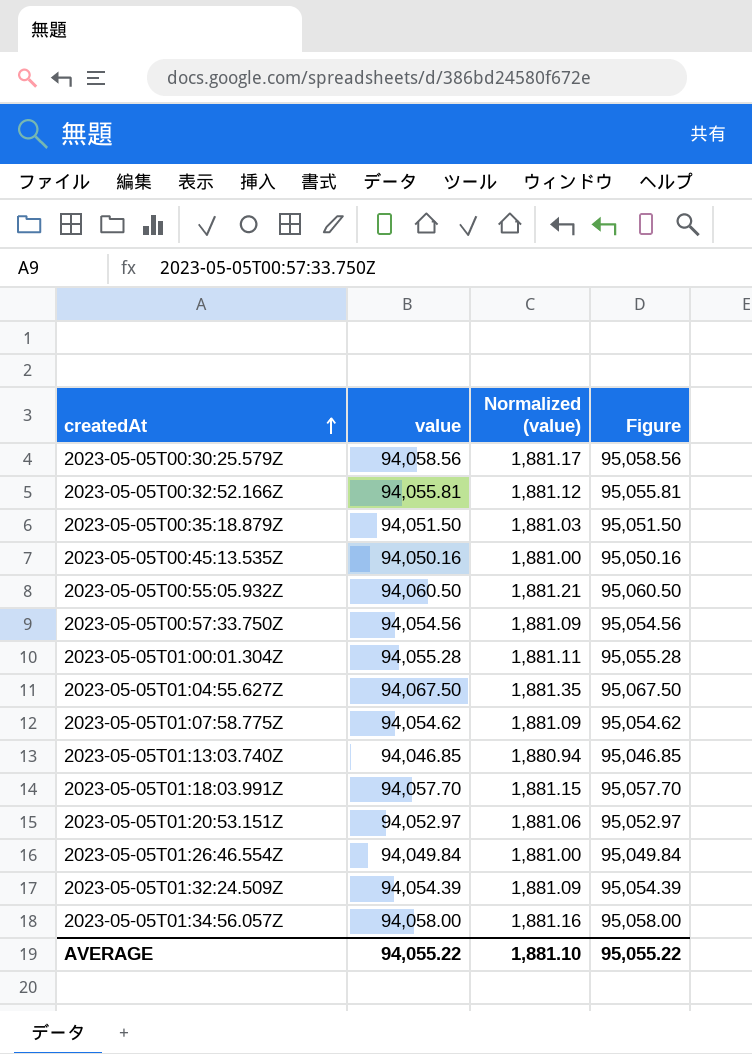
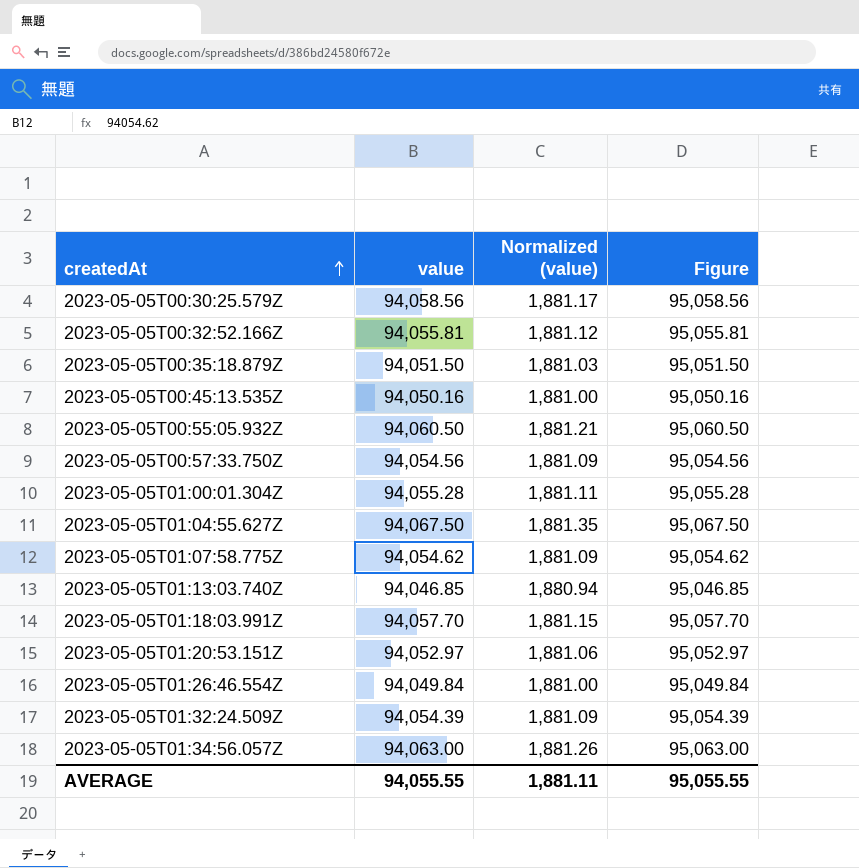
2023-05-05T01:34:56.057Z | value: 94,058.00 -> 94,063.00
2023-05-05T01:34:56.057Z | Normalized (value): 1,881.16 -> 1,881.26
2023-05-05T01:34:56.057Z | Figure: 95,058.00 -> 95,063.00
AVERAGE | value: 94,055.22 -> 94,055.55
AVERAGE | Normalized (value): 1,881.10 -> 1,881.11
AVERAGE | Figure: 95,055.22 -> 95,055.55

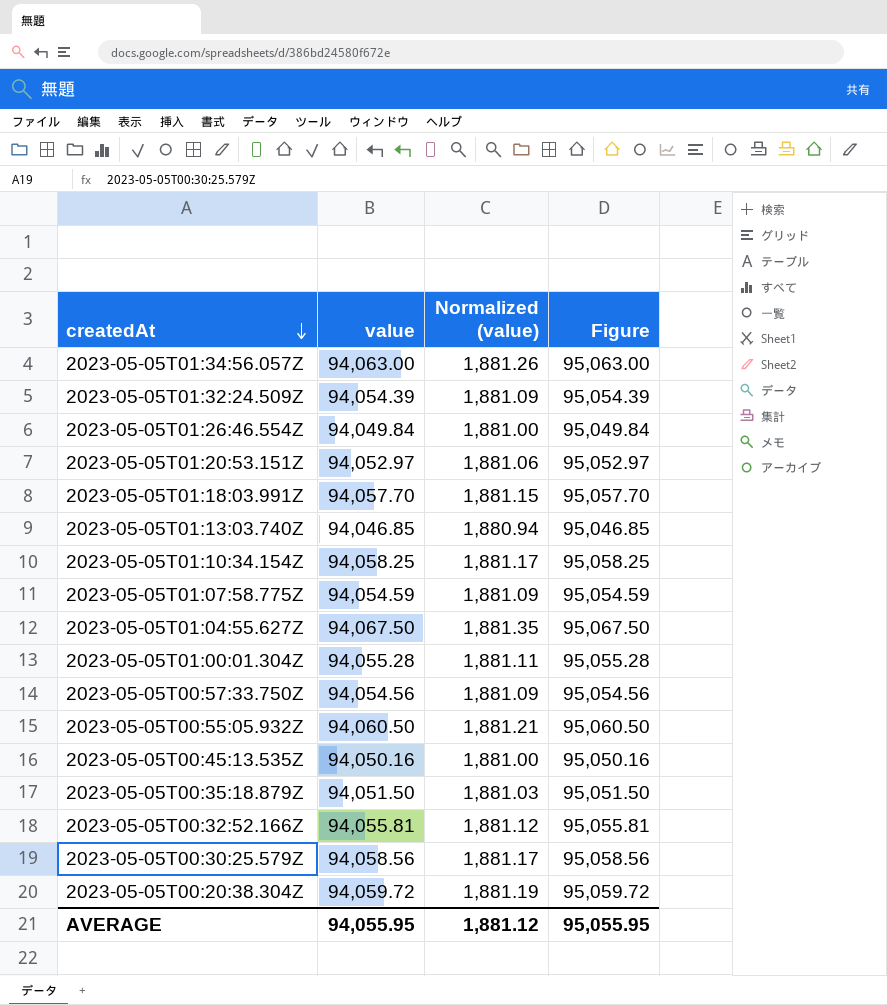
row order: createdAt ascending -> createdAt descending
row 2023-05-05T01:10:34.154Z: none -> 94,058.25 | 1,881.17 | 95,058.25
2023-05-05T01:07:58.775Z | value: 94,054.62 -> 94,054.59
2023-05-05T01:07:58.775Z | Figure: 95,054.62 -> 95,054.59
row 2023-05-05T00:20:38.304Z: none -> 94,059.72 | 1,881.19 | 95,059.72
AVERAGE | value: 94,055.55 -> 94,055.95
AVERAGE | Normalized (value): 1,881.11 -> 1,881.12
AVERAGE | Figure: 95,055.55 -> 95,055.95

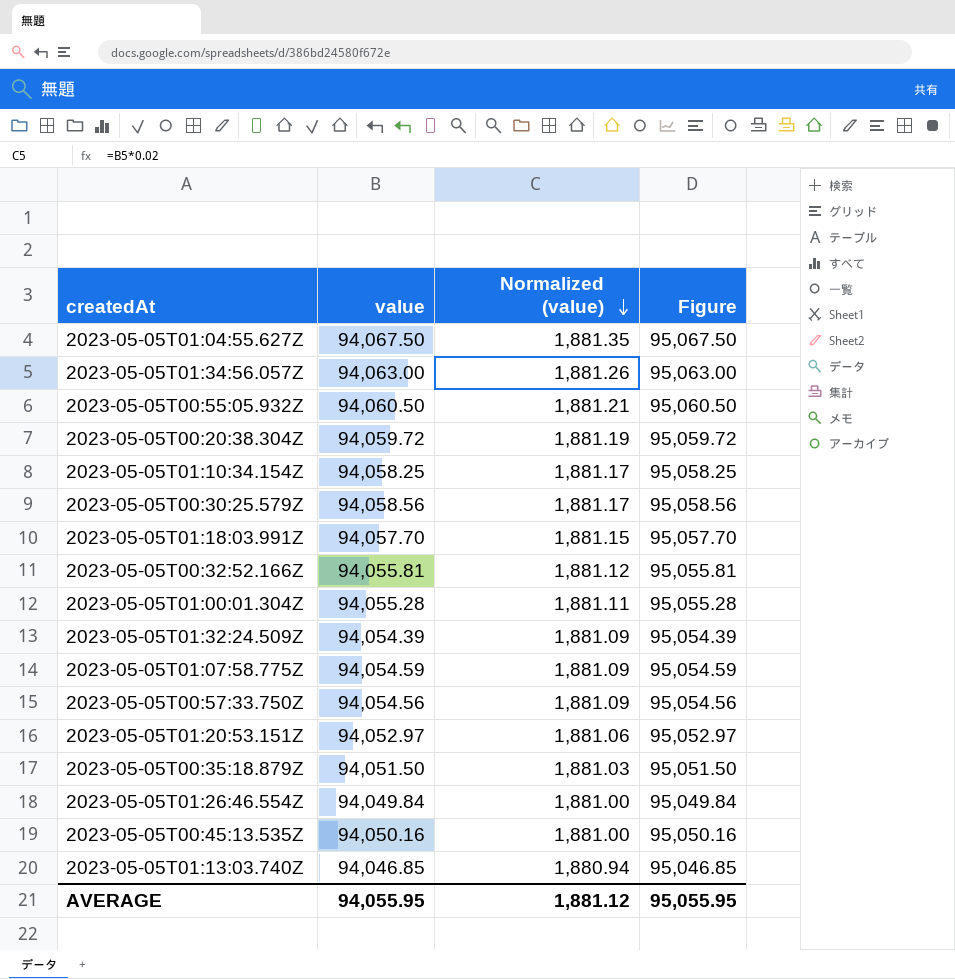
row order: createdAt descending -> Normalized (value) descending

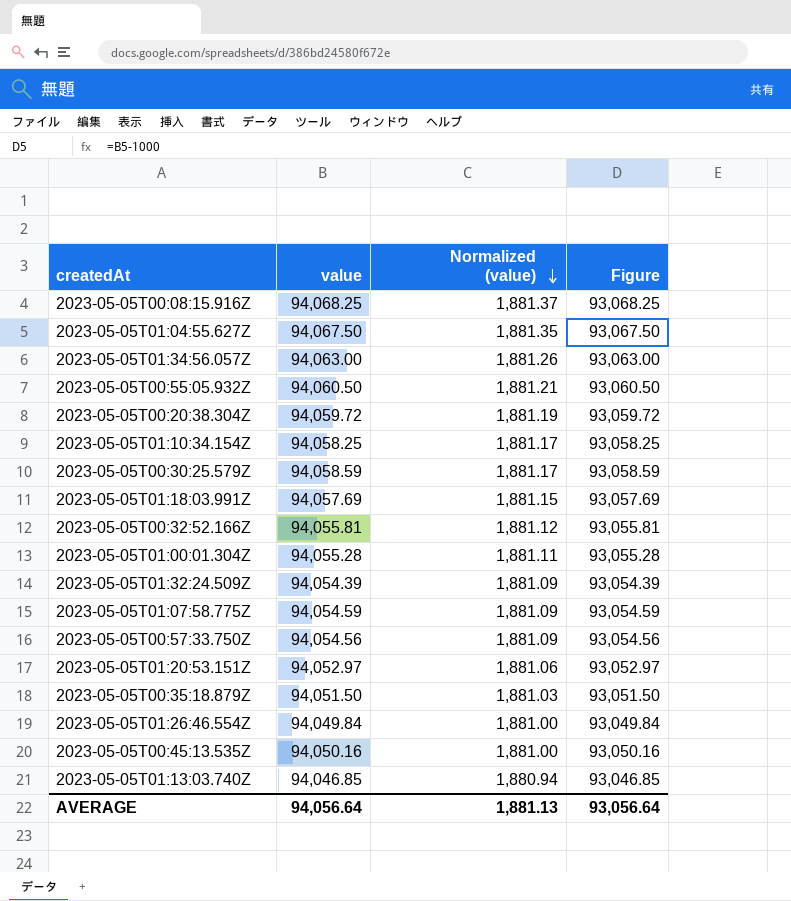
column Figure | formula: [value] + 1000 -> [value] - 1000
row 2023-05-05T00:08:15.916Z: none -> 94,068.25 | 1,881.37 | 93,068.25
2023-05-05T00:30:25.579Z | value: 94,058.56 -> 94,058.59
2023-05-05T01:18:03.991Z | value: 94,057.70 -> 94,057.69
AVERAGE | value: 94,055.95 -> 94,056.64
AVERAGE | Normalized (value): 1,881.12 -> 1,881.13
AVERAGE | Figure: 95,055.95 -> 93,056.64

